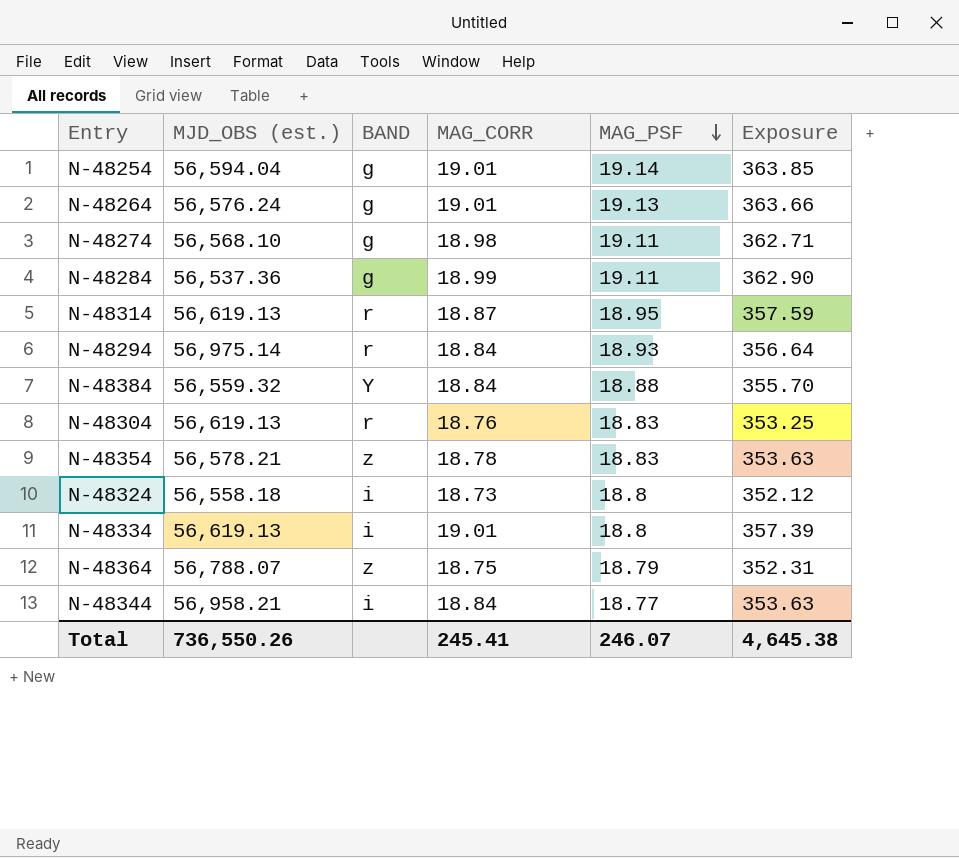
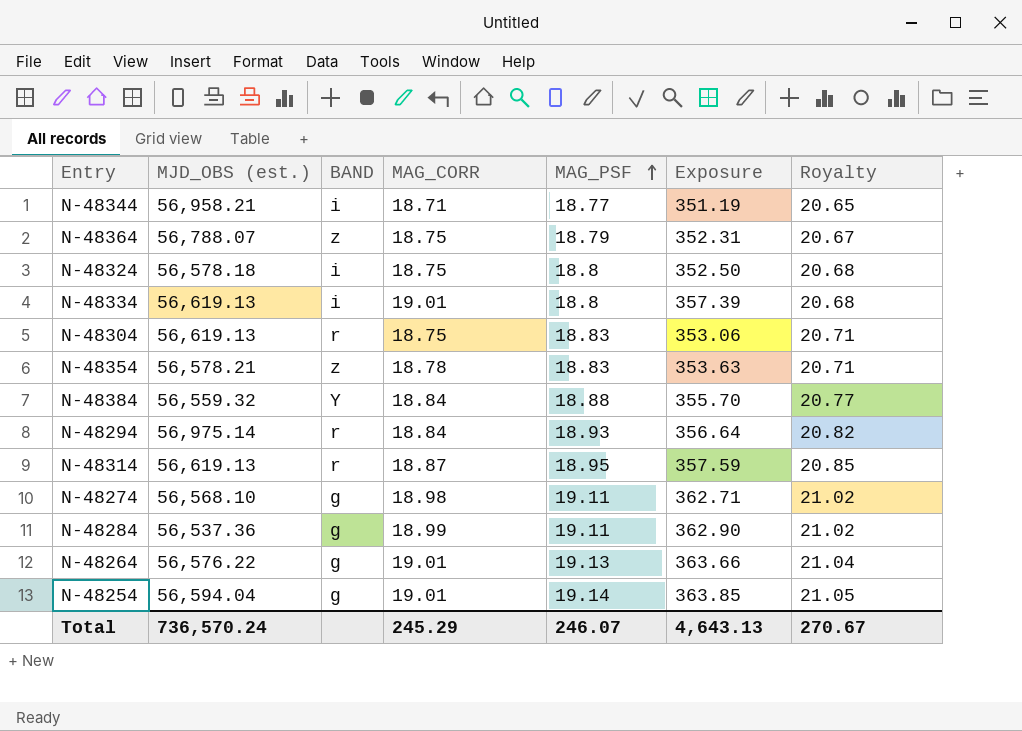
row order: MAG_PSF descending -> MAG_PSF ascending
column Royalty | formula: none -> [MAG_PSF] * 1.1
N-48344 | MAG_CORR: 18.84 -> 18.71
N-48344 | Exposure: 353.63 -> 351.19
N-48324 | MJD_OBS (est.): 56,558.18 -> 56,578.18
N-48324 | MAG_CORR: 18.73 -> 18.75
N-48324 | Exposure: 352.12 -> 352.50
N-48304 | MAG_CORR: 18.76 -> 18.75
N-48304 | Exposure: 353.25 -> 353.06
N-48264 | MJD_OBS (est.): 56,576.24 -> 56,576.22
Total | MJD_OBS (est.): 736,550.26 -> 736,570.24
Total | MAG_CORR: 245.41 -> 245.29
Total | Exposure: 4,645.38 -> 4,643.13

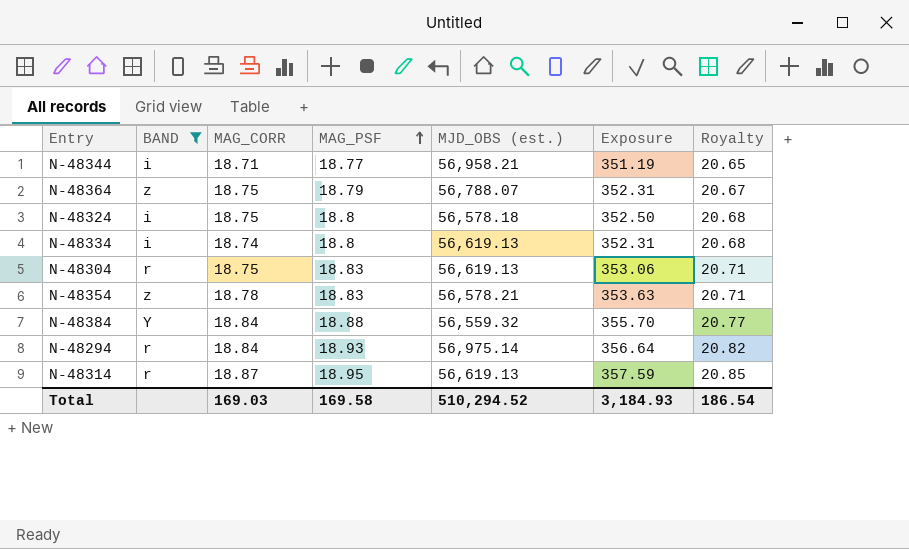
filter: none -> BAND != g
column MJD_OBS (est.) | position: 2 -> 5
N-48334 | MAG_CORR: 19.01 -> 18.74
N-48334 | Exposure: 357.39 -> 352.31
Total | MAG_CORR: 245.29 -> 169.03
Total | MAG_PSF: 246.07 -> 169.58
Total | MJD_OBS (est.): 736,570.24 -> 510,294.52
Total | Exposure: 4,643.13 -> 3,184.93
Total | Royalty: 270.67 -> 186.54

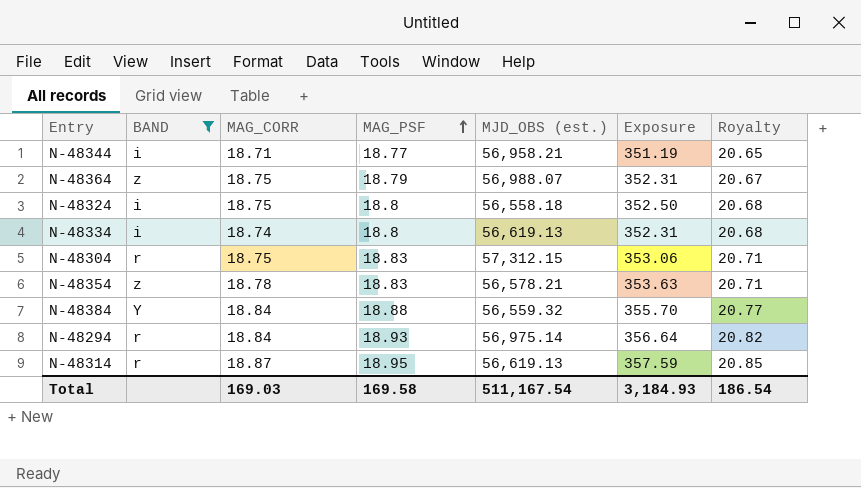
N-48364 | MJD_OBS (est.): 56,788.07 -> 56,988.07
N-48324 | MJD_OBS (est.): 56,578.18 -> 56,558.18
N-48304 | MJD_OBS (est.): 56,619.13 -> 57,312.15
Total | MJD_OBS (est.): 510,294.52 -> 511,167.54

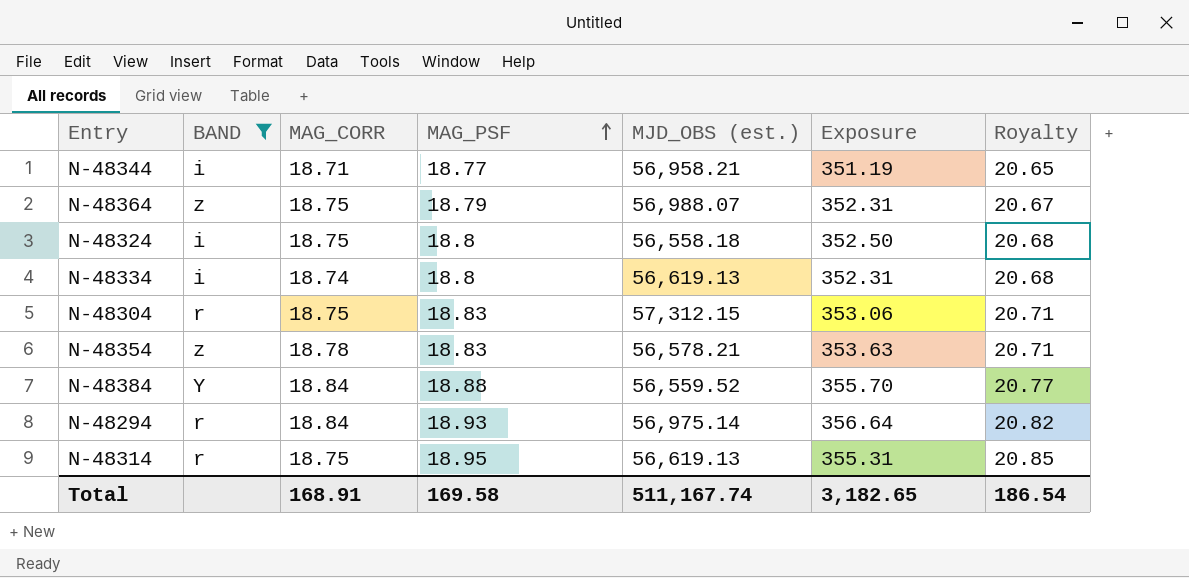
N-48384 | MJD_OBS (est.): 56,559.32 -> 56,559.52
N-48314 | MAG_CORR: 18.87 -> 18.75
N-48314 | Exposure: 357.59 -> 355.31
Total | MAG_CORR: 169.03 -> 168.91
Total | MJD_OBS (est.): 511,167.54 -> 511,167.74
Total | Exposure: 3,184.93 -> 3,182.65

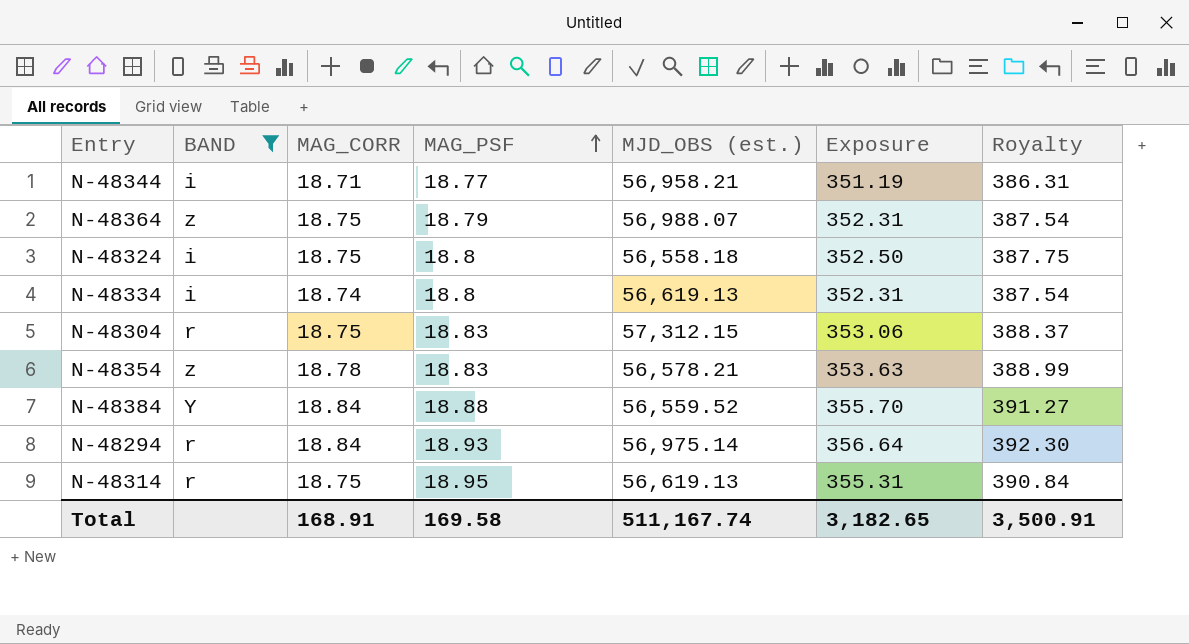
column Royalty | formula: [MAG_PSF] * 1.1 -> [Exposure] * 1.1
Total | Royalty: 186.54 -> 3,500.91

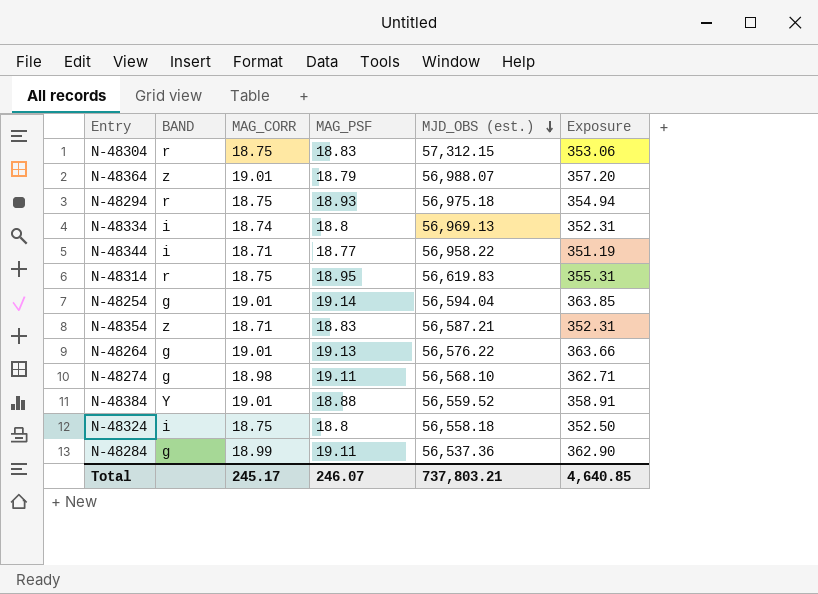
filter: BAND != g -> none
row order: MAG_PSF ascending -> MJD_OBS (est.) descending
column Royalty | formula: [Exposure] * 1.1 -> none
N-48364 | MAG_CORR: 18.75 -> 19.01
N-48364 | Exposure: 352.31 -> 357.20
N-48294 | MAG_CORR: 18.84 -> 18.75
N-48294 | MJD_OBS (est.): 56,975.14 -> 56,975.18
N-48294 | Exposure: 356.64 -> 354.94
N-48334 | MJD_OBS (est.): 56,619.13 -> 56,969.13
N-48344 | MJD_OBS (est.): 56,958.21 -> 56,958.22
N-48314 | MJD_OBS (est.): 56,619.13 -> 56,619.83
N-48354 | MAG_CORR: 18.78 -> 18.71
N-48354 | MJD_OBS (est.): 56,578.21 -> 56,587.21
N-48354 | Exposure: 353.63 -> 352.31
N-48384 | MAG_CORR: 18.84 -> 19.01
N-48384 | Exposure: 355.70 -> 358.91
Total | MAG_CORR: 168.91 -> 245.17
Total | MAG_PSF: 169.58 -> 246.07
Total | MJD_OBS (est.): 511,167.74 -> 737,803.21
Total | Exposure: 3,182.65 -> 4,640.85

